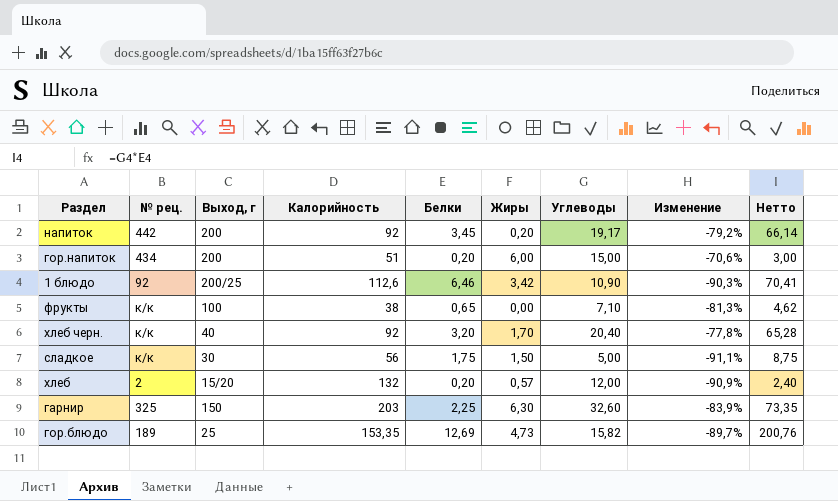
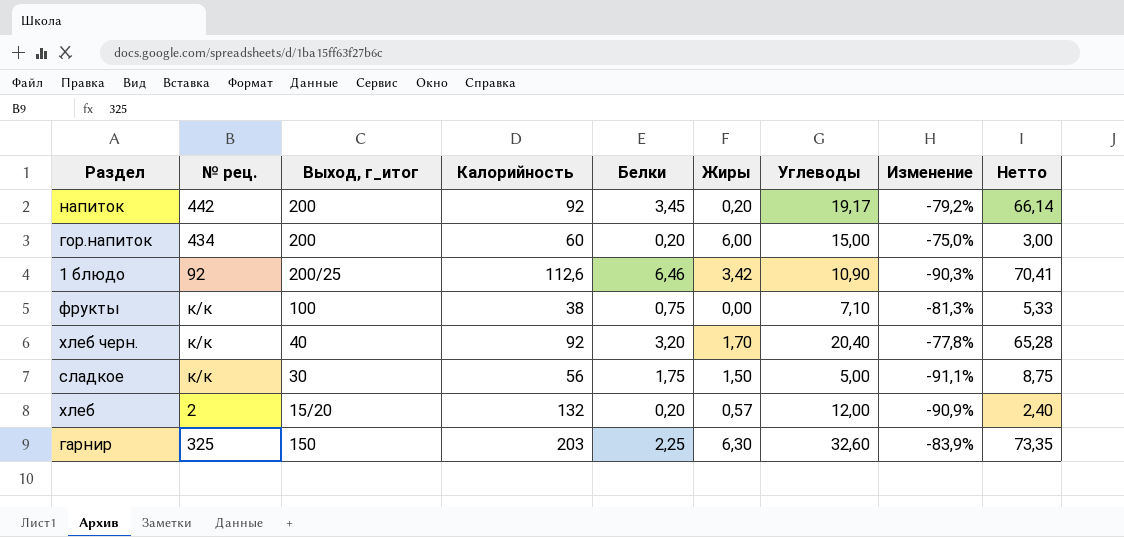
column name: Выход, г -> Выход, г_итог
row гор.блюдо: 189 | 25 | 153,35 | 12,69 | 4,73 | 15,82 | -89,7% | 200,76 -> none
гор.напиток | Калорийность: 51 -> 60
гор.напиток | Изменение: -70,6% -> -75,0%
фрукты | Белки: 0,65 -> 0,75
фрукты | Нетто: 4,62 -> 5,33

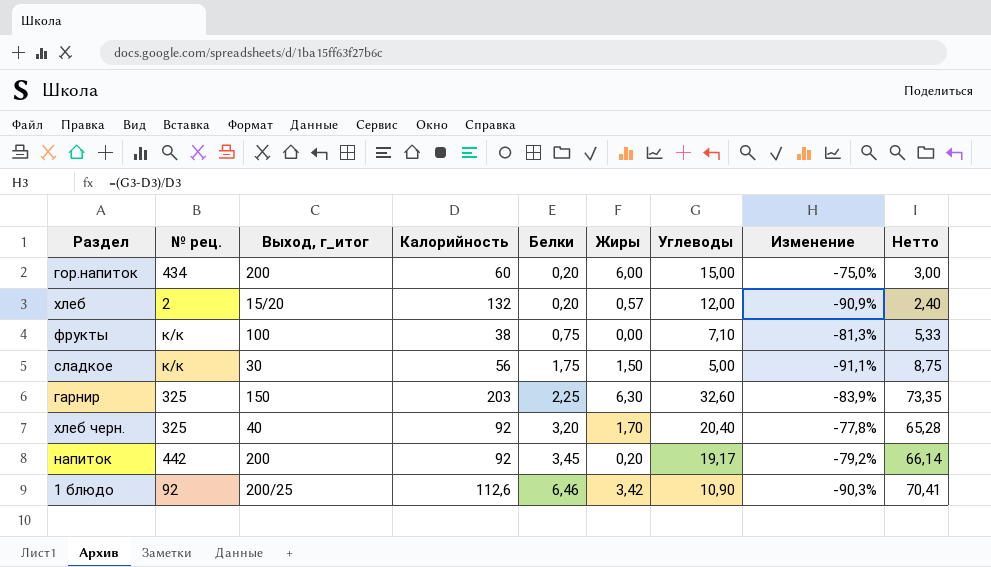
row order: none -> Белки ascending
хлеб черн. | № рец.: к/к -> 325

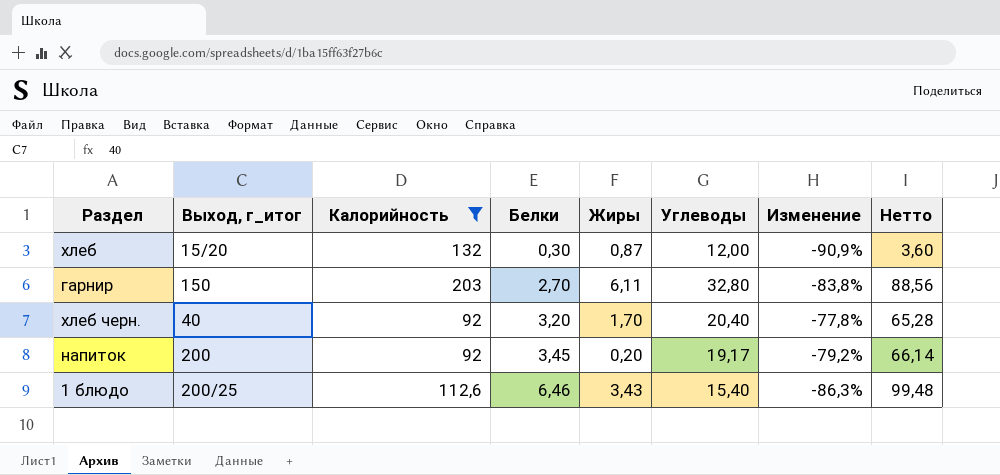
filter: none -> Калорийность >= 92
column № рец. | position: 2 -> none
хлеб | Белки: 0,20 -> 0,30
хлеб | Жиры: 0,57 -> 0,87
хлеб | Нетто: 2,40 -> 3,60
гарнир | Белки: 2,25 -> 2,70
гарнир | Жиры: 6,30 -> 6,11
гарнир | Углеводы: 32,60 -> 32,80
гарнир | Изменение: -83,9% -> -83,8%
гарнир | Нетто: 73,35 -> 88,56
1 блюдо | Жиры: 3,42 -> 3,43
1 блюдо | Углеводы: 10,90 -> 15,40
1 блюдо | Изменение: -90,3% -> -86,3%
1 блюдо | Нетто: 70,41 -> 99,48

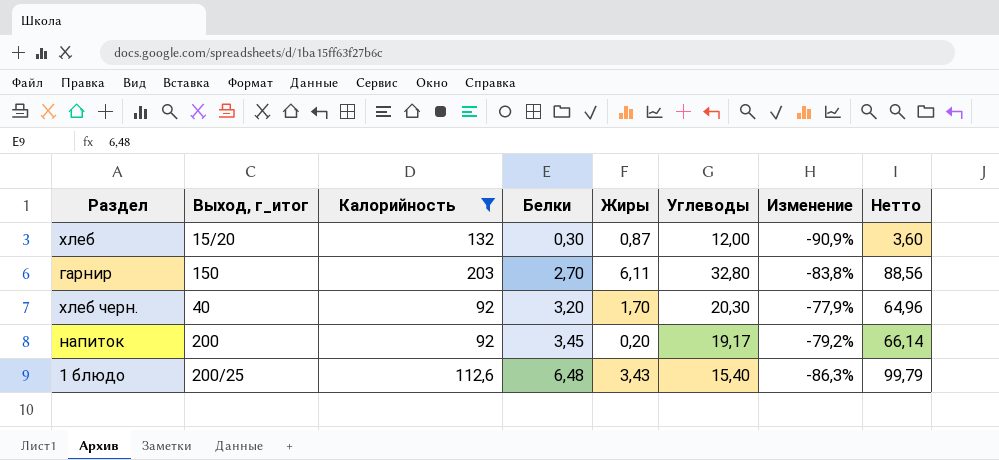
хлеб черн. | Углеводы: 20,40 -> 20,30
хлеб черн. | Изменение: -77,8% -> -77,9%
хлеб черн. | Нетто: 65,28 -> 64,96
1 блюдо | Белки: 6,46 -> 6,48
1 блюдо | Нетто: 99,48 -> 99,79

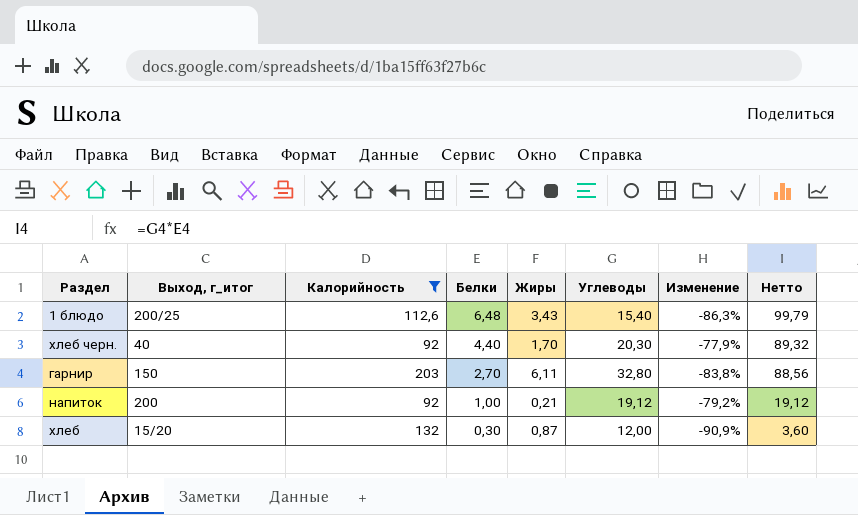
row order: Белки ascending -> Белки descending
хлеб черн. | Белки: 3,20 -> 4,40
хлеб черн. | Нетто: 64,96 -> 89,32
напиток | Белки: 3,45 -> 1,00
напиток | Жиры: 0,20 -> 0,21
напиток | Углеводы: 19,17 -> 19,12
напиток | Нетто: 66,14 -> 19,12

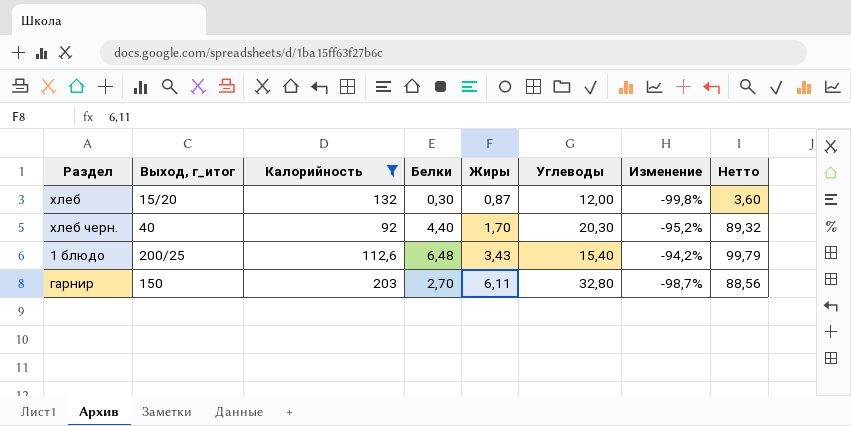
row order: Белки descending -> Жиры ascending
column Изменение | formula: ([Углеводы] - [Калорийность]) / [Калорийность] -> ([Белки] - [Калорийность]) / [Калорийность]
row напиток: 200 | 92 | 1,00 | 0,21 | 19,12 | -79,2% | 19,12 -> none

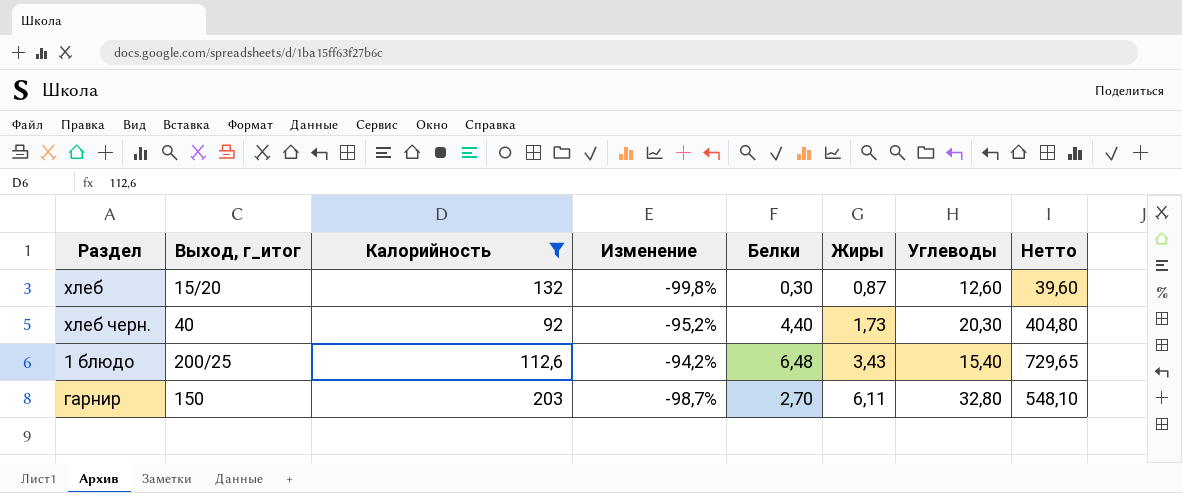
column Изменение | position: 7 -> 4
column Нетто | formula: [Белки] * [Углеводы] -> [Калорийность] * [Белки]
хлеб | Углеводы: 12,00 -> 12,60
хлеб черн. | Жиры: 1,70 -> 1,73

